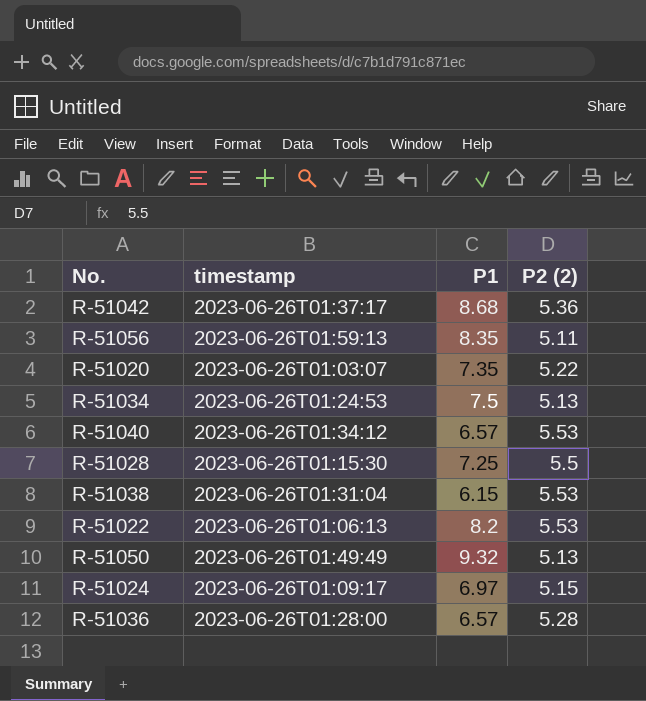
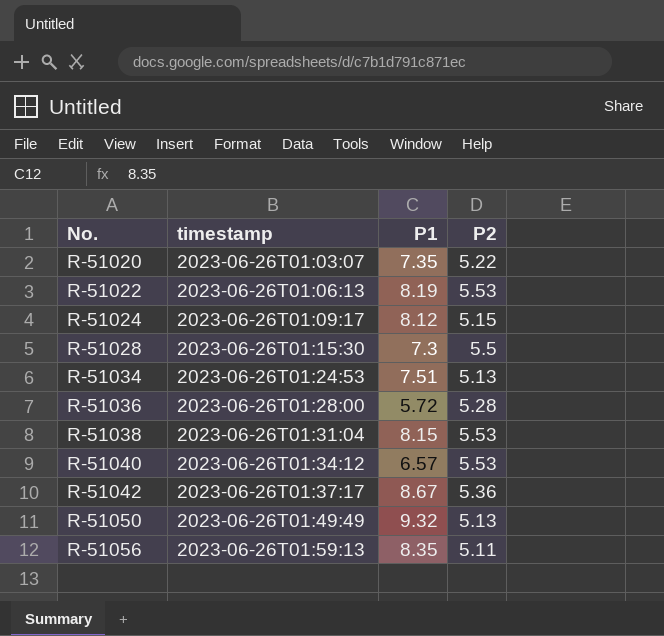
row order: none -> No. ascending
column name: P2 (2) -> P2
R-51022 | P1: 8.2 -> 8.19
R-51024 | P1: 6.97 -> 8.12
R-51028 | P1: 7.25 -> 7.3
R-51034 | P1: 7.5 -> 7.51
R-51036 | P1: 6.57 -> 5.72
R-51038 | P1: 6.15 -> 8.15
R-51042 | P1: 8.68 -> 8.67

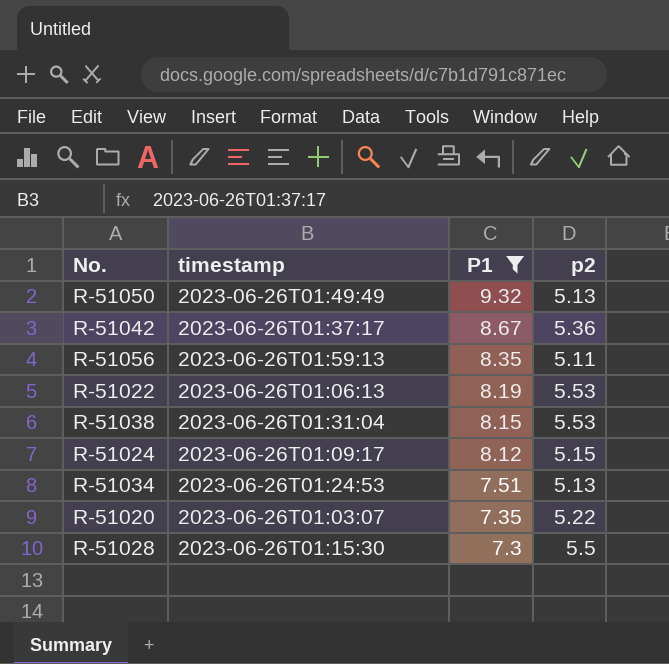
filter: none -> P1 >= 7.3
row order: No. ascending -> P1 descending
column name: P2 -> p2

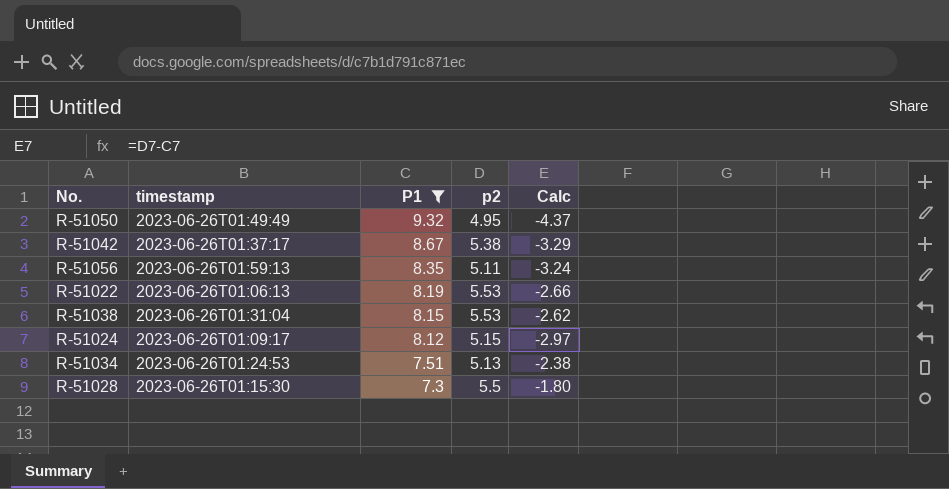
column Calc | formula: none -> [p2] - [P1]
row R-51020: 2023-06-26T01:03:07 | 7.35 | 5.22 -> none
R-51050 | p2: 5.13 -> 4.95
R-51042 | p2: 5.36 -> 5.38

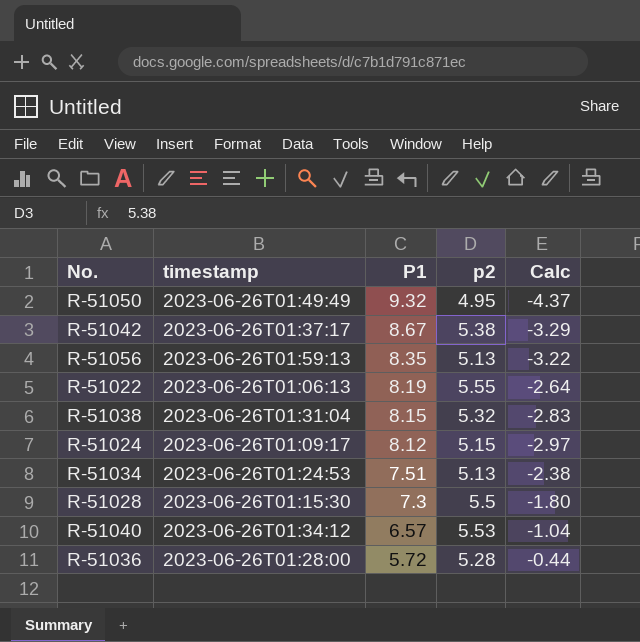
filter: P1 >= 7.3 -> none
R-51056 | p2: 5.11 -> 5.13
R-51056 | Calc: -3.24 -> -3.22
R-51022 | p2: 5.53 -> 5.55
R-51022 | Calc: -2.66 -> -2.64
R-51038 | p2: 5.53 -> 5.32
R-51038 | Calc: -2.62 -> -2.83

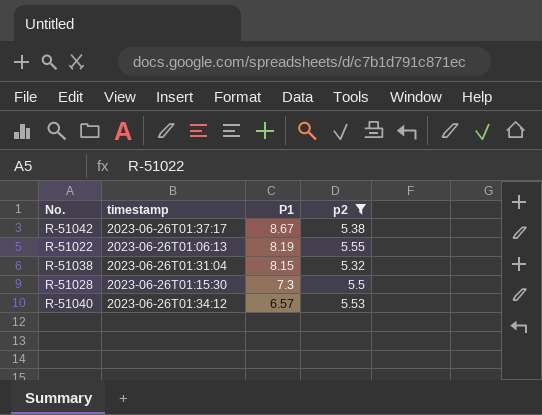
filter: none -> p2 >= 5.32
column Calc | formula: [p2] - [P1] -> none

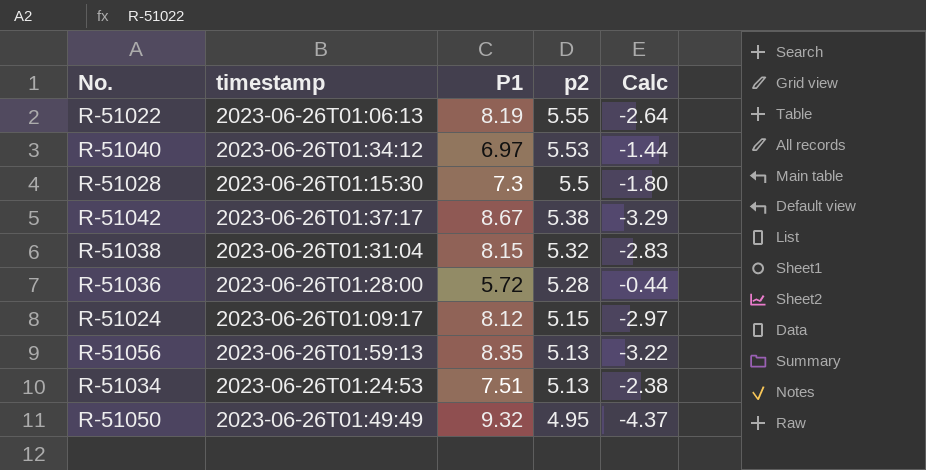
filter: p2 >= 5.32 -> none
row order: P1 descending -> p2 descending
column Calc | formula: none -> [p2] - [P1]
R-51040 | P1: 6.57 -> 6.97

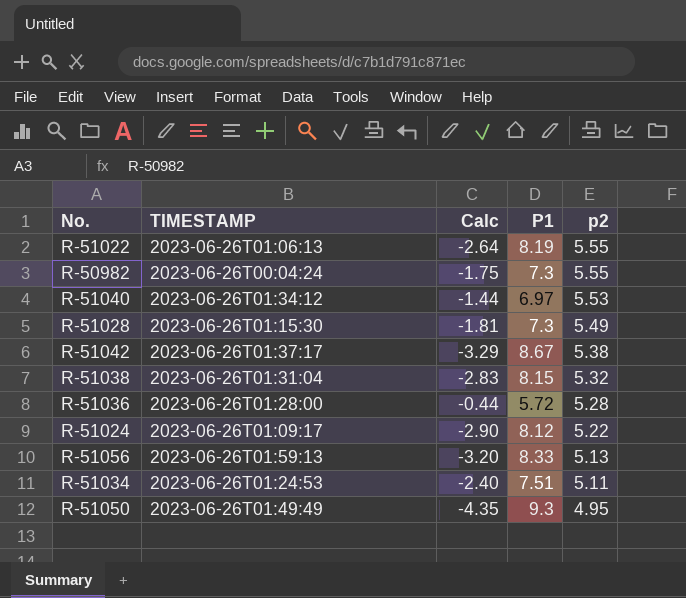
column name: timestamp -> TIMESTAMP
column Calc | position: 5 -> 3
row R-50982: none -> 2023-06-26T00:04:24 | -1.75 | 7.3 | 5.55
R-51028 | Calc: -1.80 -> -1.81
R-51028 | p2: 5.5 -> 5.49
R-51024 | Calc: -2.97 -> -2.90
R-51024 | p2: 5.15 -> 5.22
R-51056 | Calc: -3.22 -> -3.20
R-51056 | P1: 8.35 -> 8.33
R-51034 | Calc: -2.38 -> -2.40
R-51034 | p2: 5.13 -> 5.11
R-51050 | Calc: -4.37 -> -4.35
R-51050 | P1: 9.32 -> 9.3

